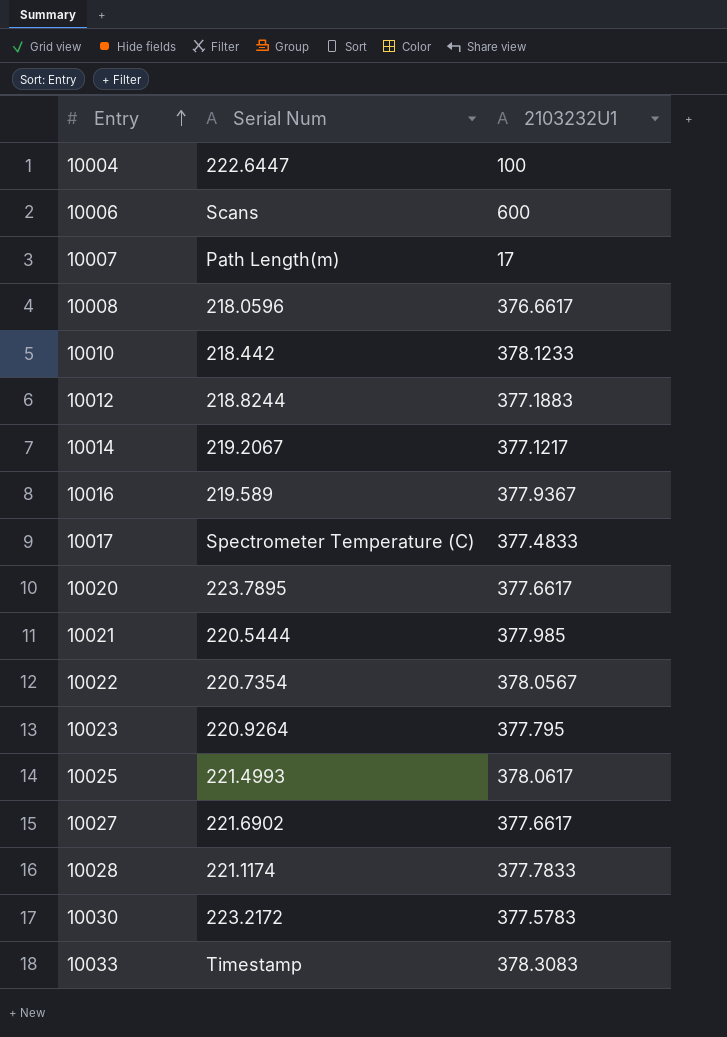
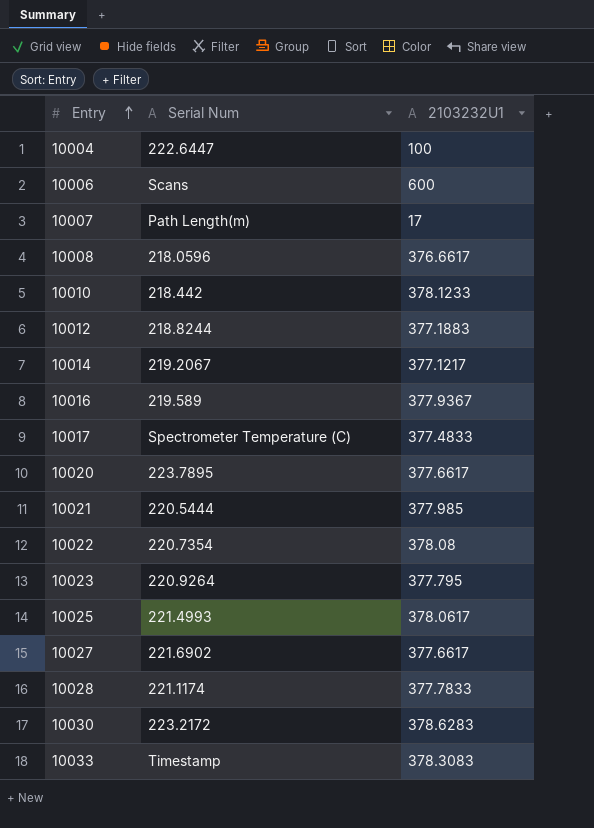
10022 | 2103232U1: 378.0567 -> 378.08
10030 | 2103232U1: 377.5783 -> 378.6283

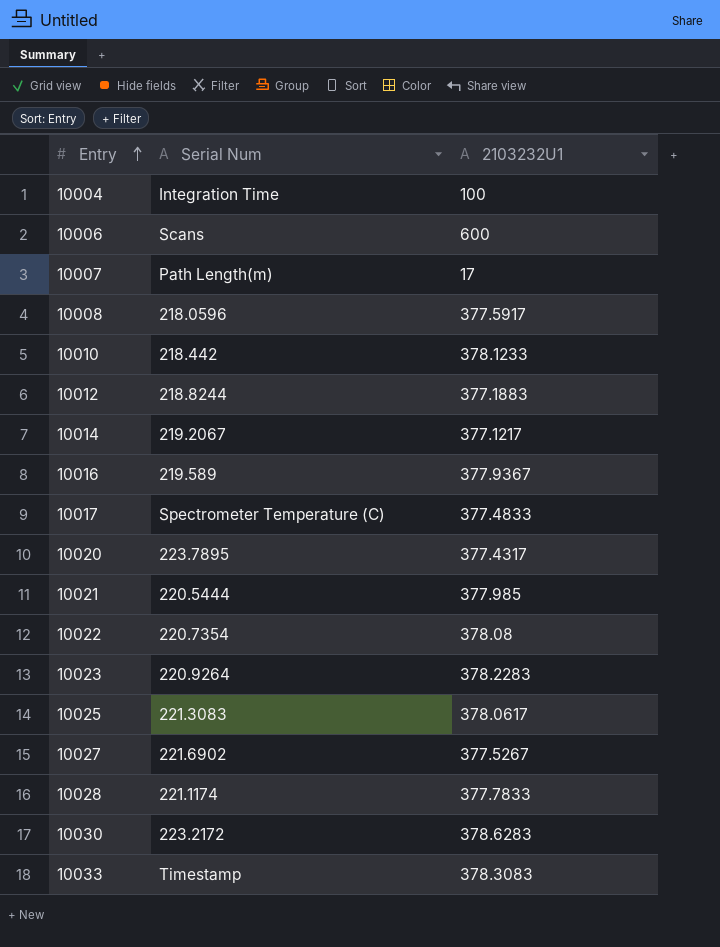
10004 | Serial Num: 222.6447 -> Integration Time
10008 | 2103232U1: 376.6617 -> 377.5917
10020 | 2103232U1: 377.6617 -> 377.4317
10023 | 2103232U1: 377.795 -> 378.2283
10025 | Serial Num: 221.4993 -> 221.3083
10027 | 2103232U1: 377.6617 -> 377.5267

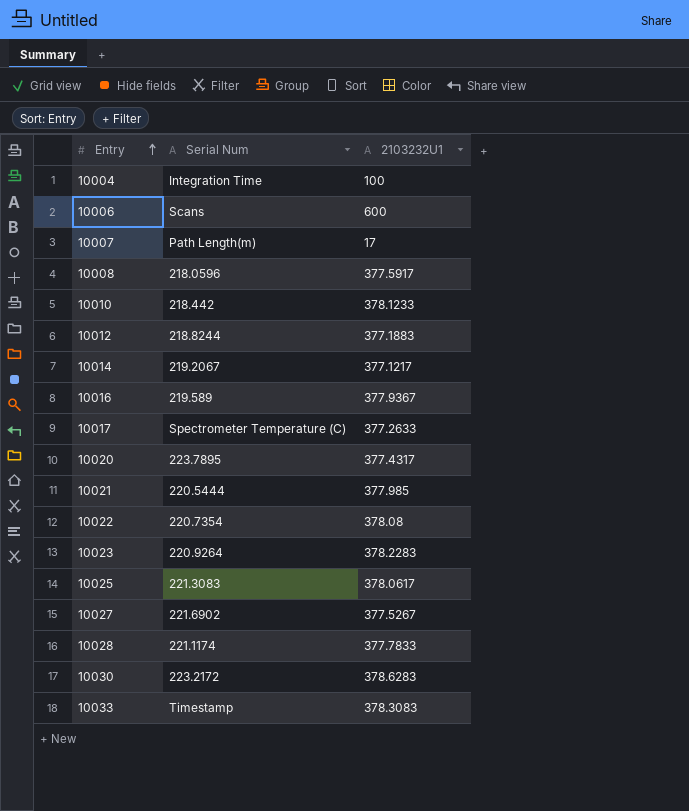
10017 | 2103232U1: 377.4833 -> 377.2633

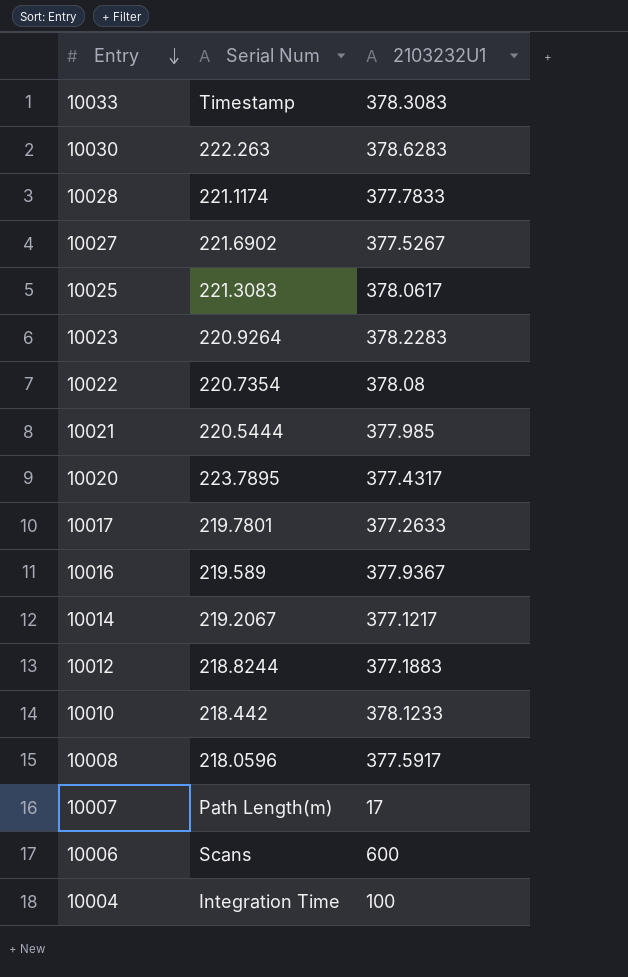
row order: Entry ascending -> Entry descending
10030 | Serial Num: 223.2172 -> 222.263
10017 | Serial Num: Spectrometer Temperature (C) -> 219.7801

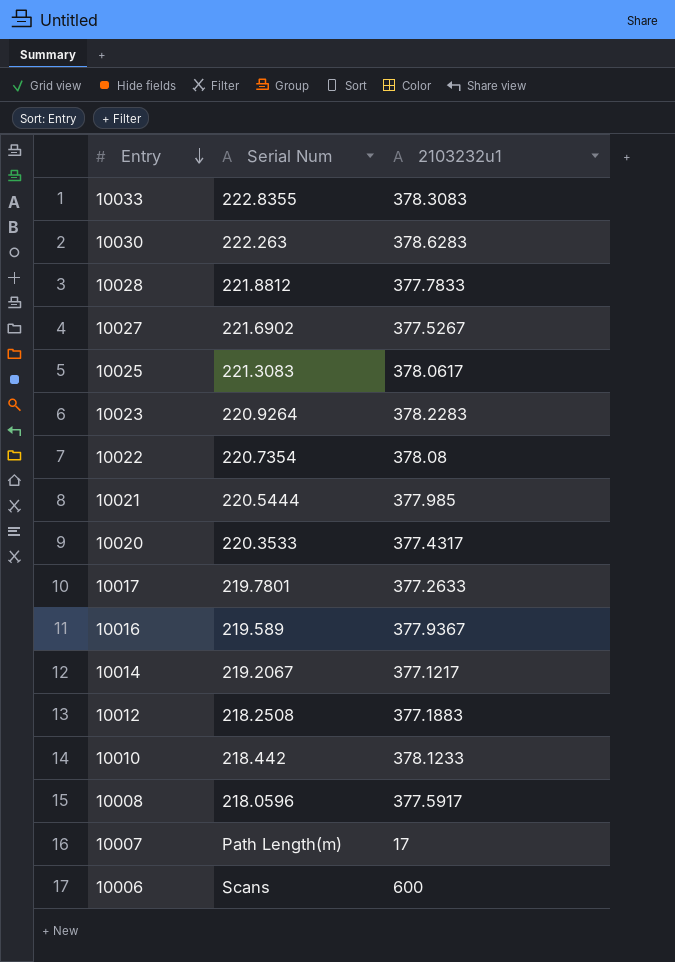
column name: 2103232U1 -> 2103232u1
row 10004: Integration Time | 100 -> none
10033 | Serial Num: Timestamp -> 222.8355
10028 | Serial Num: 221.1174 -> 221.8812
10020 | Serial Num: 223.7895 -> 220.3533
10012 | Serial Num: 218.8244 -> 218.2508

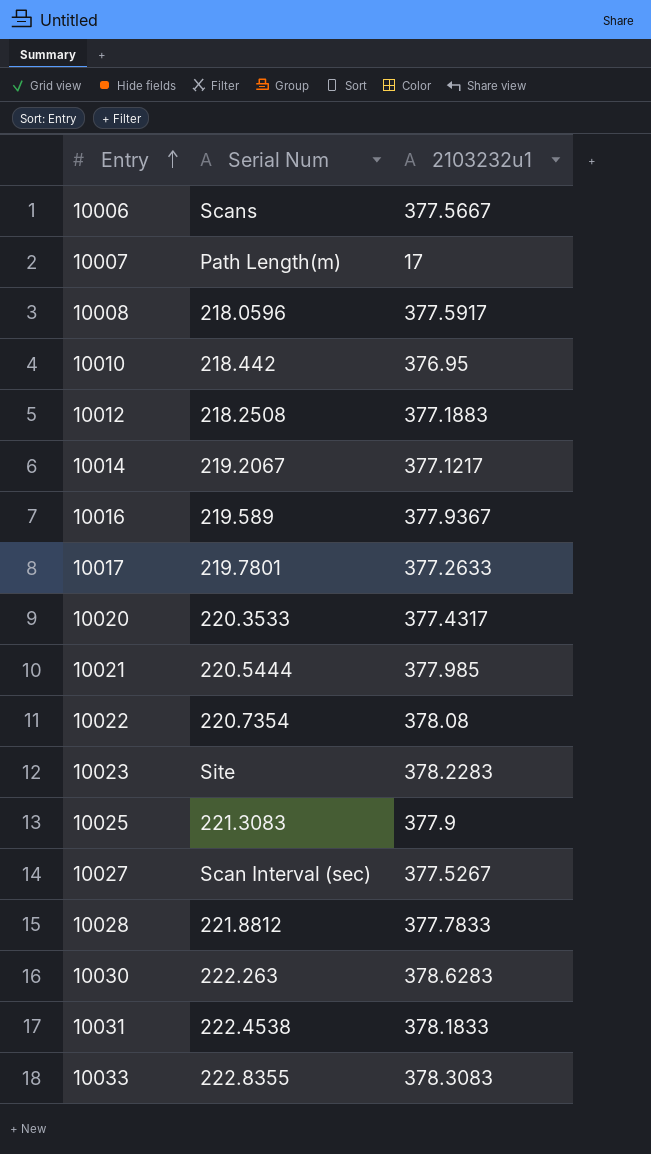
row order: Entry descending -> Entry ascending
10006 | 2103232u1: 600 -> 377.5667
10010 | 2103232u1: 378.1233 -> 376.95
10023 | Serial Num: 220.9264 -> Site
10025 | 2103232u1: 378.0617 -> 377.9
10027 | Serial Num: 221.6902 -> Scan Interval (sec)
row 10031: none -> 222.4538 | 378.1833

